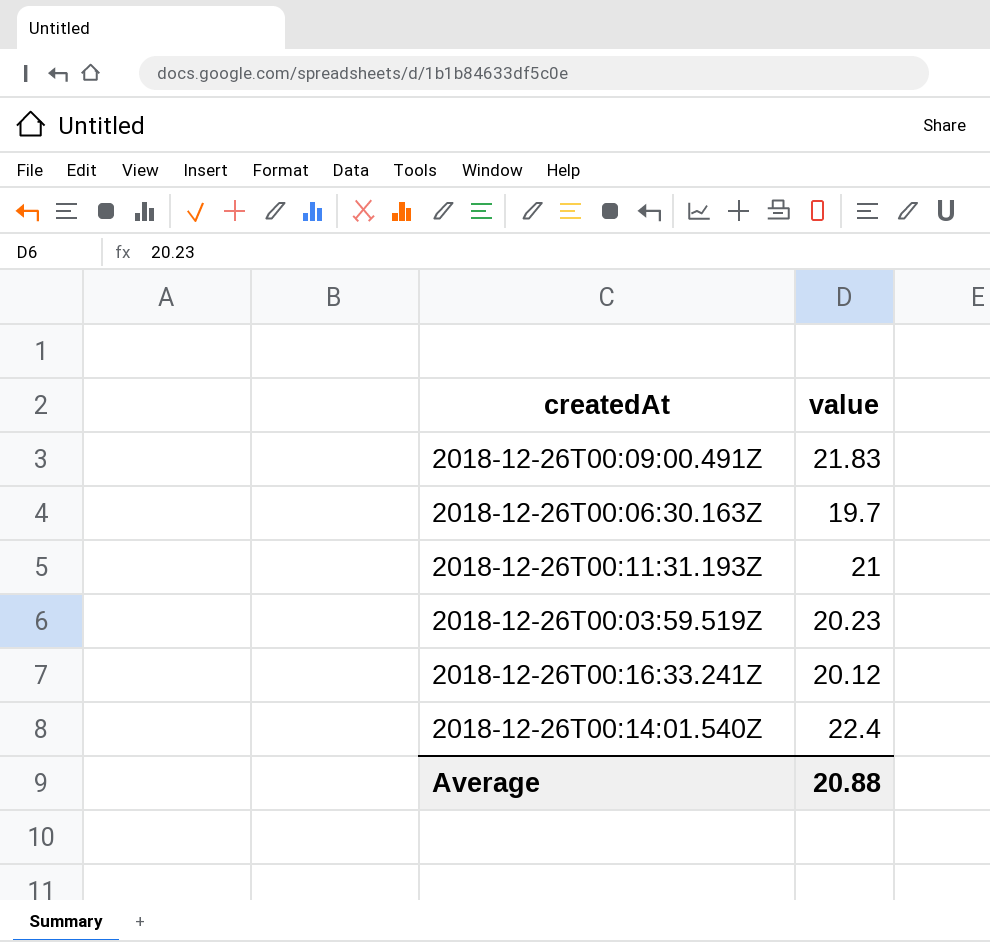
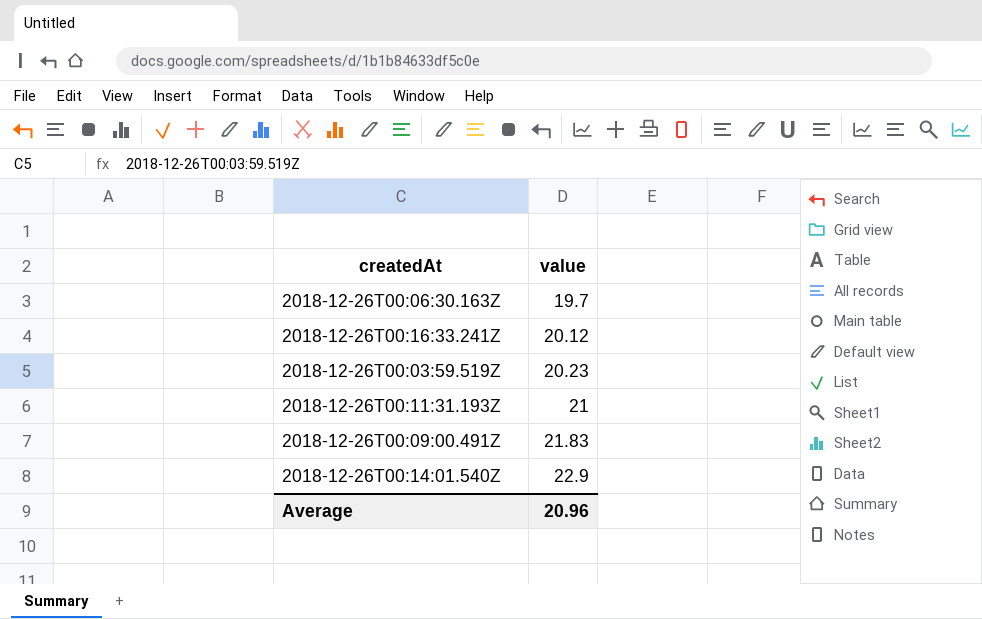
row order: none -> value ascending
2018-12-26T00:14:01.540Z | value: 22.4 -> 22.9
Average | value: 20.88 -> 20.96

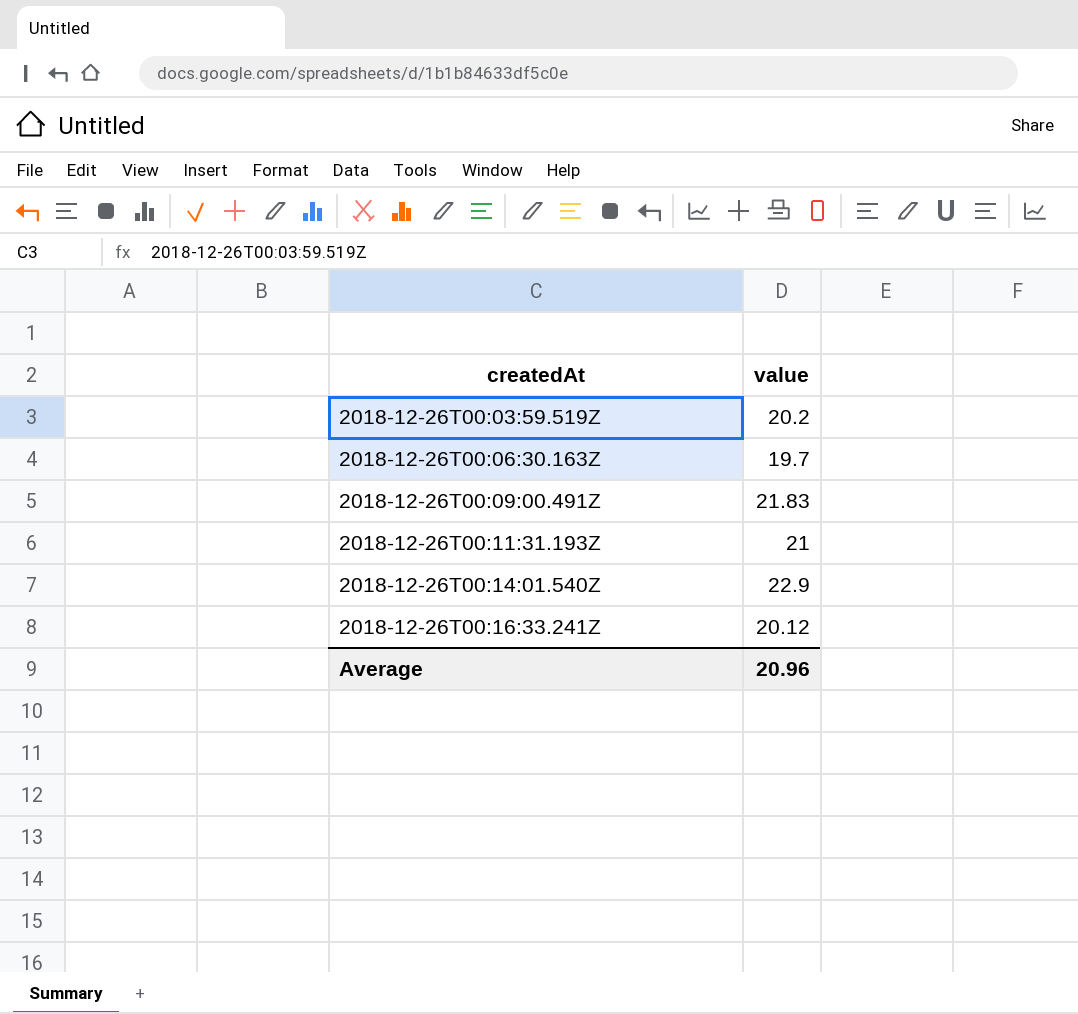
row order: value ascending -> createdAt ascending
2018-12-26T00:03:59.519Z | value: 20.23 -> 20.2

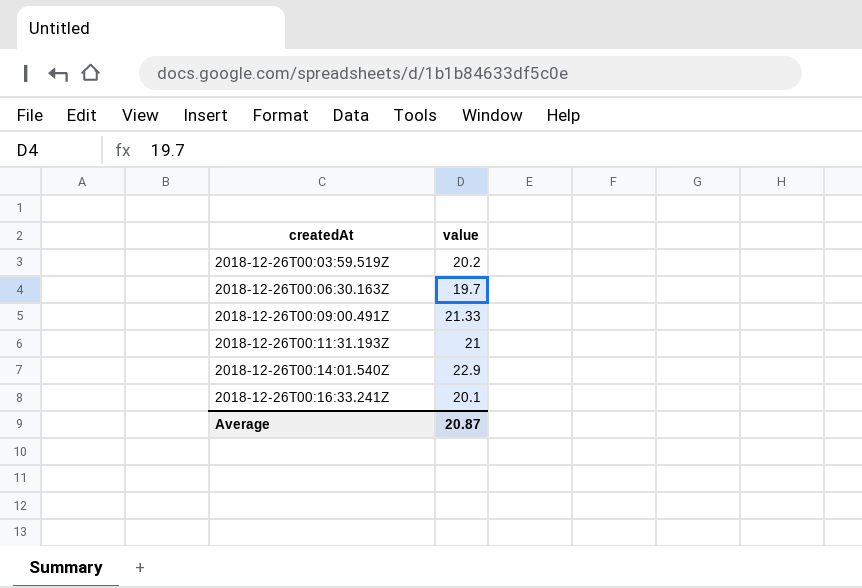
2018-12-26T00:09:00.491Z | value: 21.83 -> 21.33
2018-12-26T00:16:33.241Z | value: 20.12 -> 20.1
Average | value: 20.96 -> 20.87

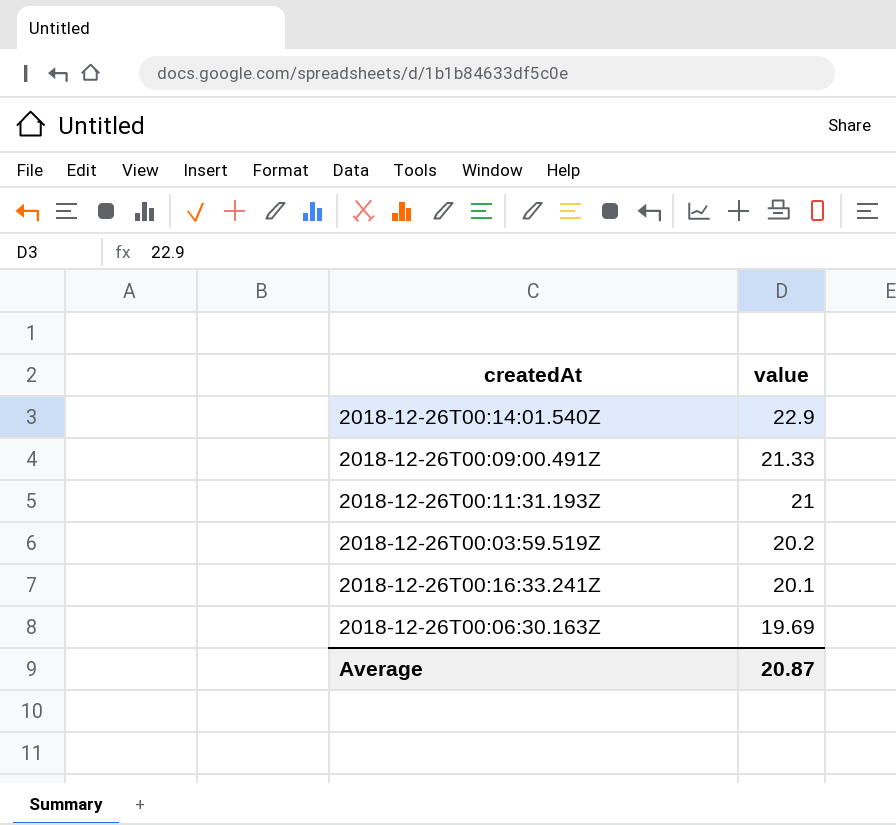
row order: createdAt ascending -> value descending
2018-12-26T00:06:30.163Z | value: 19.7 -> 19.69

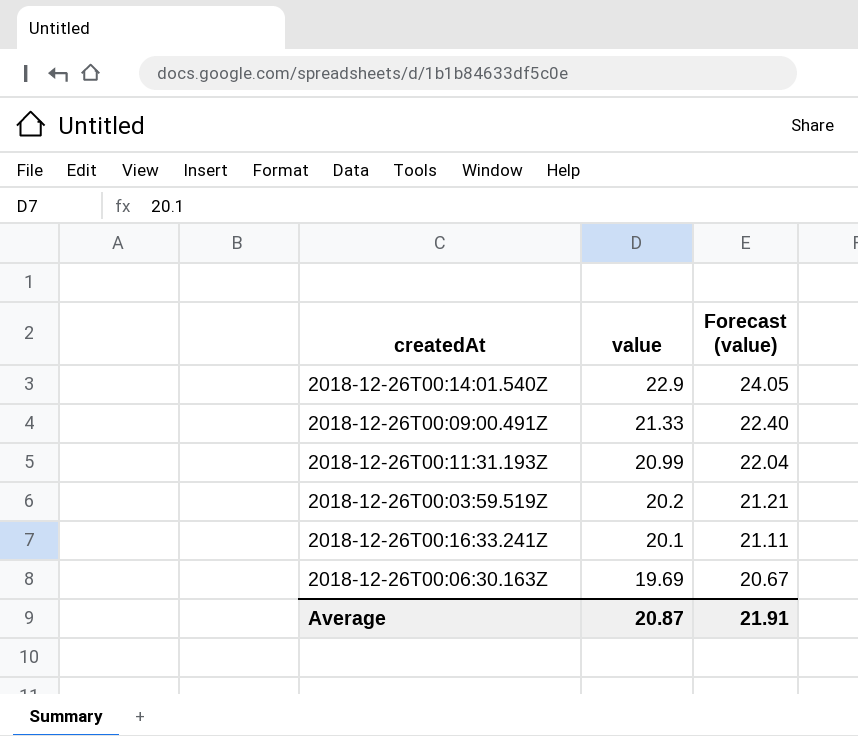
column Forecast (value) | formula: none -> [value] * 1.05
2018-12-26T00:11:31.193Z | value: 21 -> 20.99

